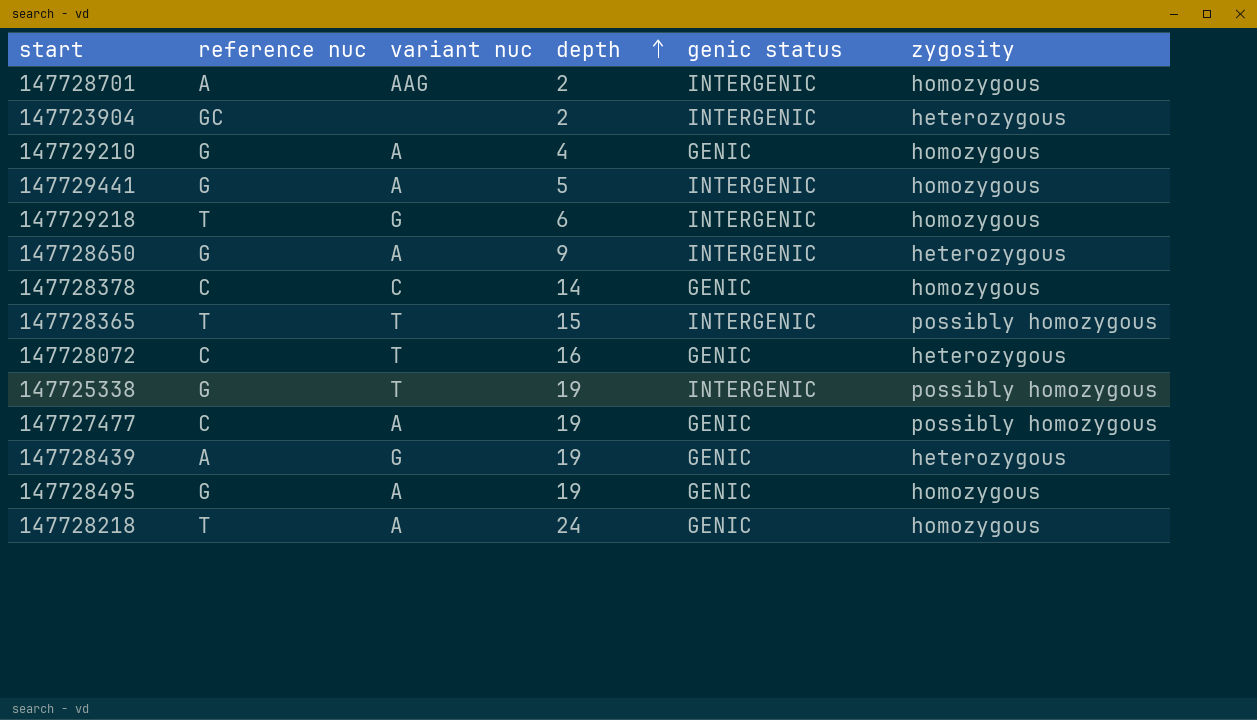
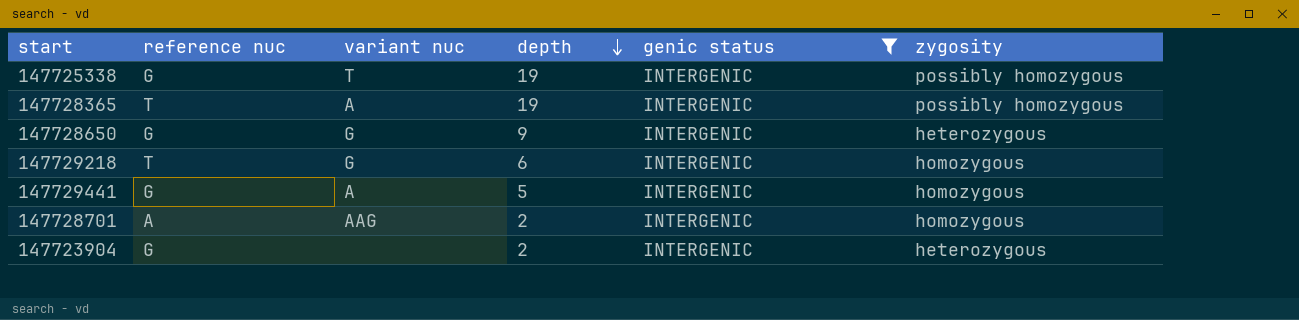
filter: none -> genic status = INTERGENIC
row order: depth ascending -> depth descending
147728365 | variant nuc: T -> A
147728365 | depth: 15 -> 19
147728650 | variant nuc: A -> G
147723904 | reference nuc: GC -> G

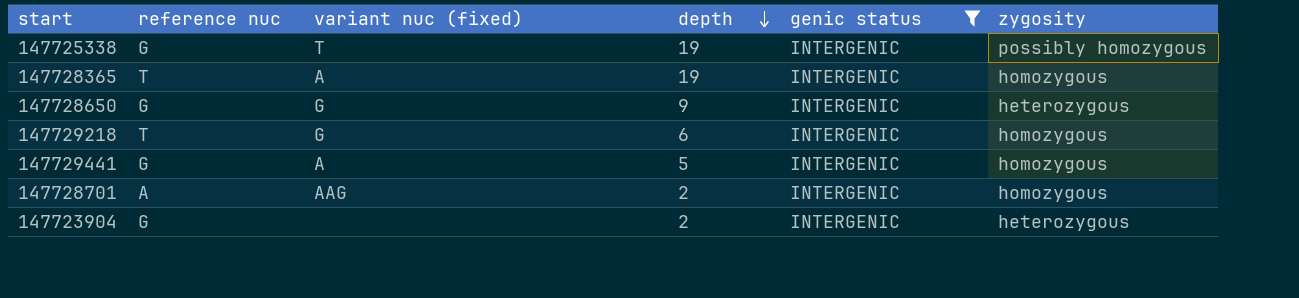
column name: variant nuc -> variant nuc (fixed)
147728365 | zygosity: possibly homozygous -> homozygous

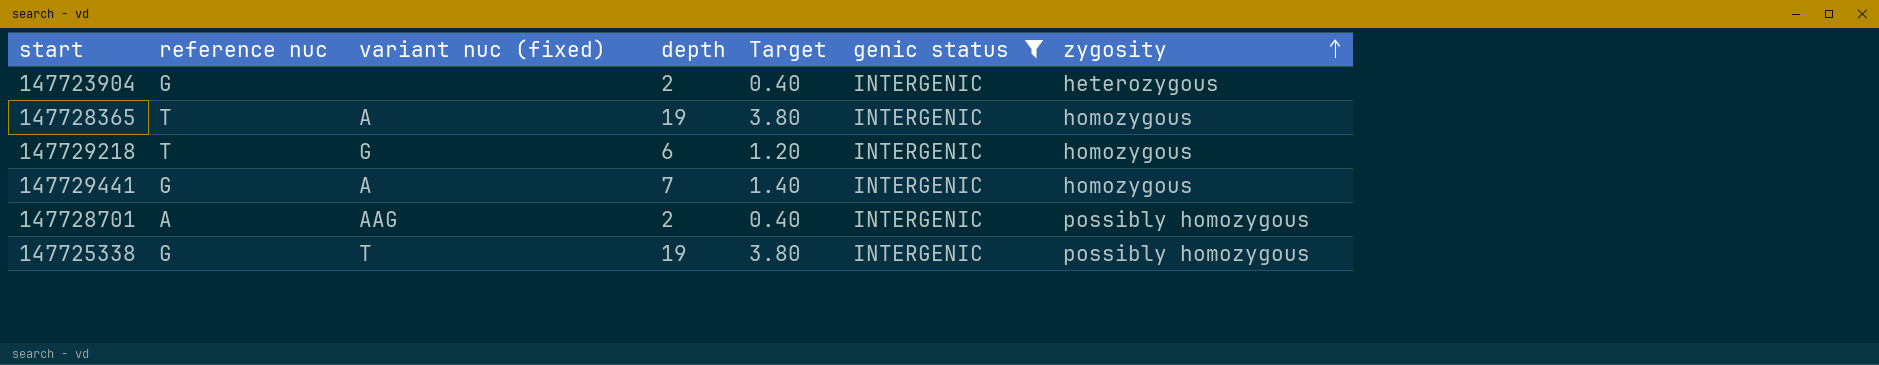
row order: depth descending -> zygosity ascending
column Target | formula: none -> [depth] * 0.2
row 147728650: G | G | 9 | INTERGENIC | heterozygous -> none
147729441 | depth: 5 -> 7
147728701 | zygosity: homozygous -> possibly homozygous

